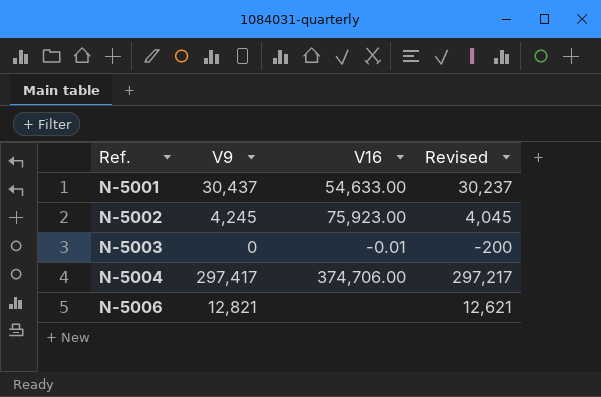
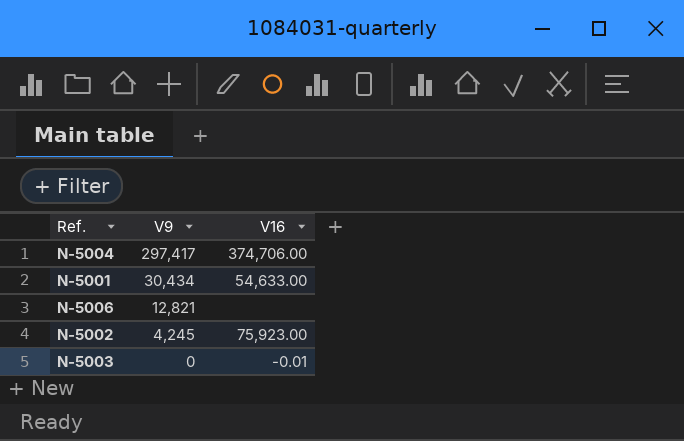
row order: Ref. ascending -> V9 descending
column Revised | formula: [V9] - 200 -> none
N-5001 | V9: 30,437 -> 30,434

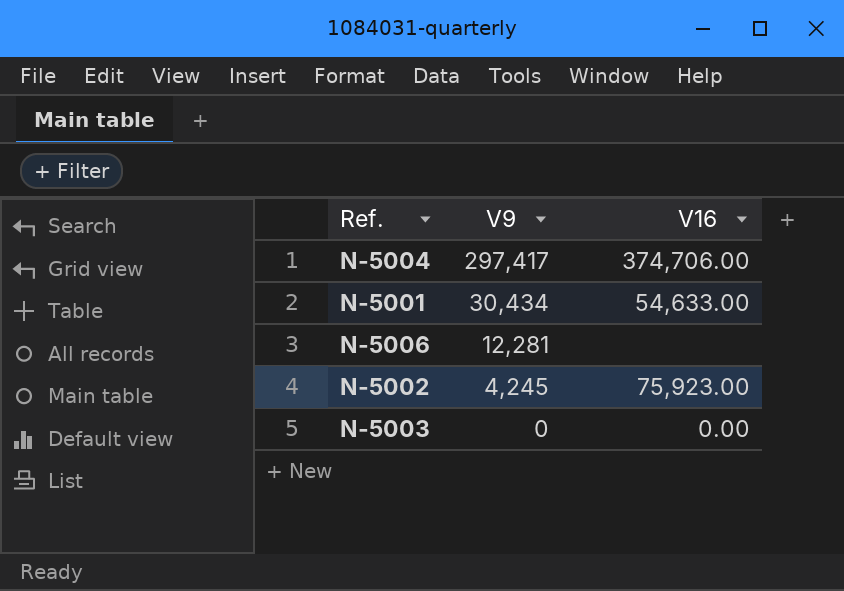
N-5006 | V9: 12,821 -> 12,281
N-5003 | V16: -0.01 -> 0.00

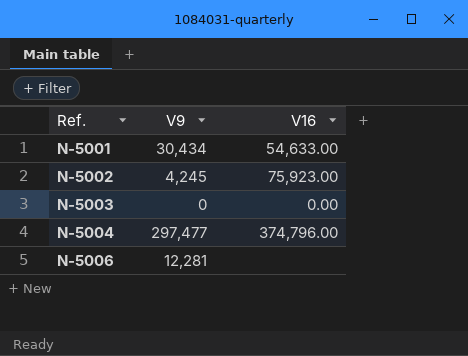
row order: V9 descending -> Ref. ascending
N-5004 | V9: 297,417 -> 297,477
N-5004 | V16: 374,706.00 -> 374,796.00

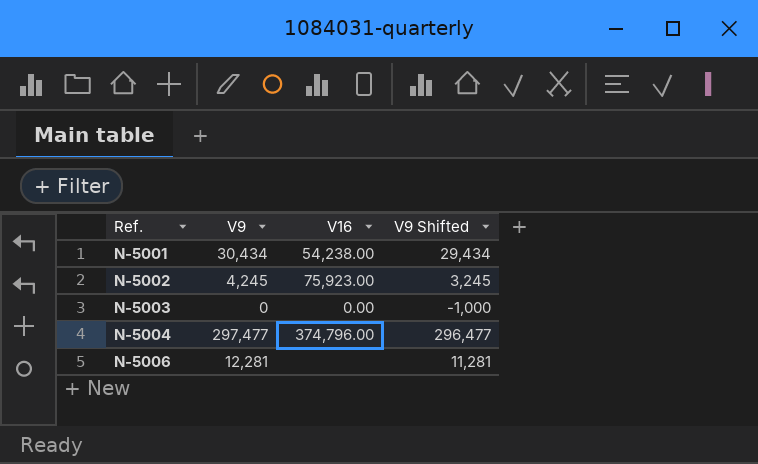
column V9 Shifted | formula: none -> [V9] - 1000
N-5001 | V16: 54,633.00 -> 54,238.00

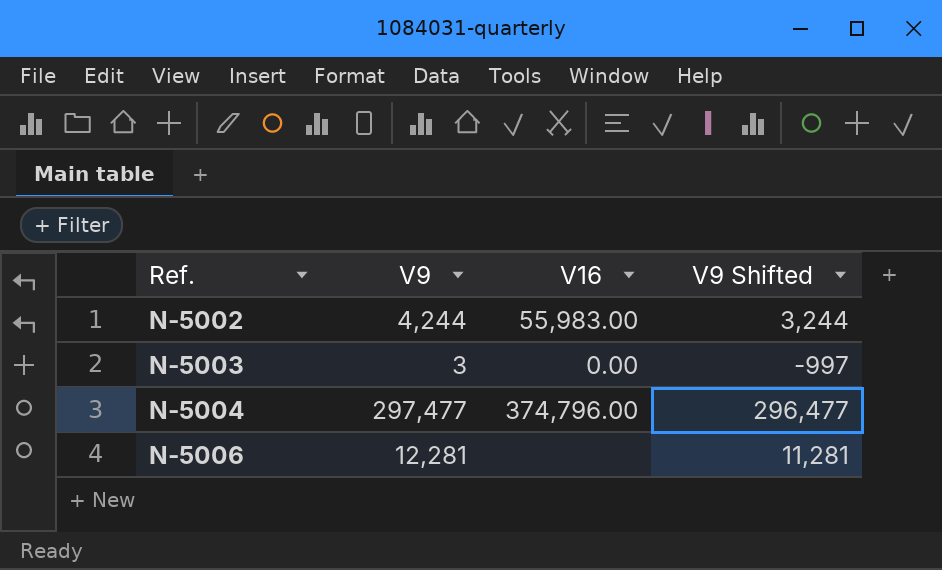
row N-5001: 30,434 | 54,238.00 | 29,434 -> none
N-5002 | V9: 4,245 -> 4,244
N-5002 | V16: 75,923.00 -> 55,983.00
N-5002 | V9 Shifted: 3,245 -> 3,244
N-5003 | V9: 0 -> 3
N-5003 | V9 Shifted: -1,000 -> -997

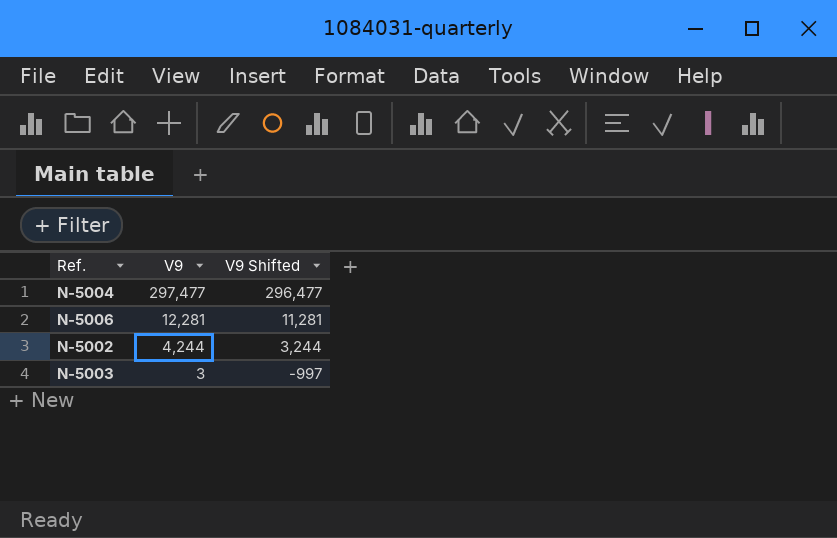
row order: Ref. ascending -> V9 descending
column V16 | position: 3 -> none

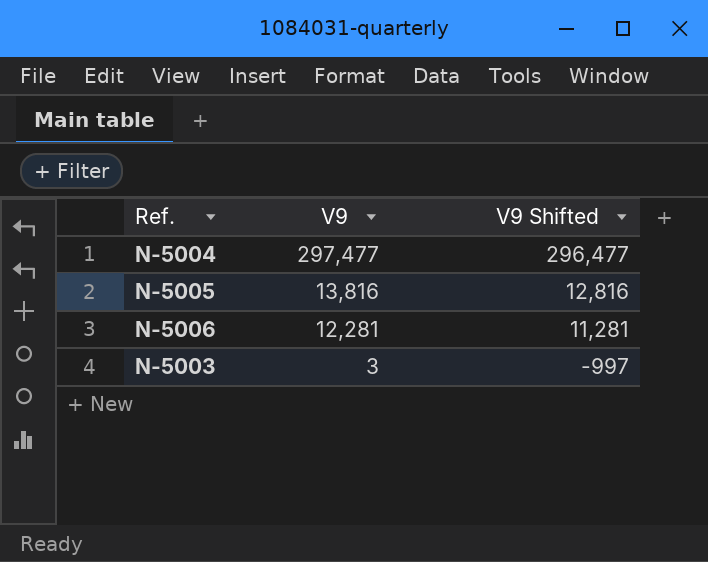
row N-5002: 4,244 | 3,244 -> none
row N-5005: none -> 13,816 | 12,816

